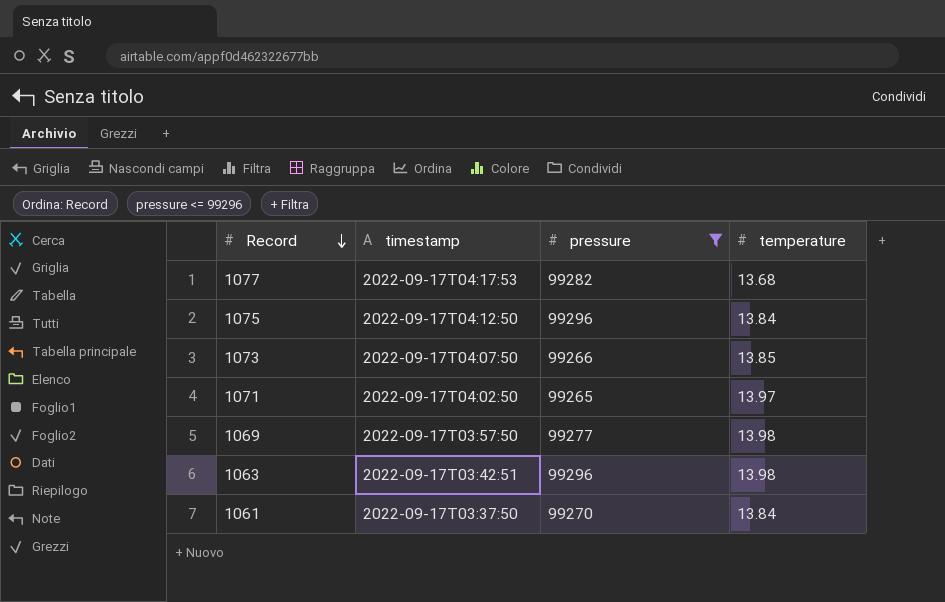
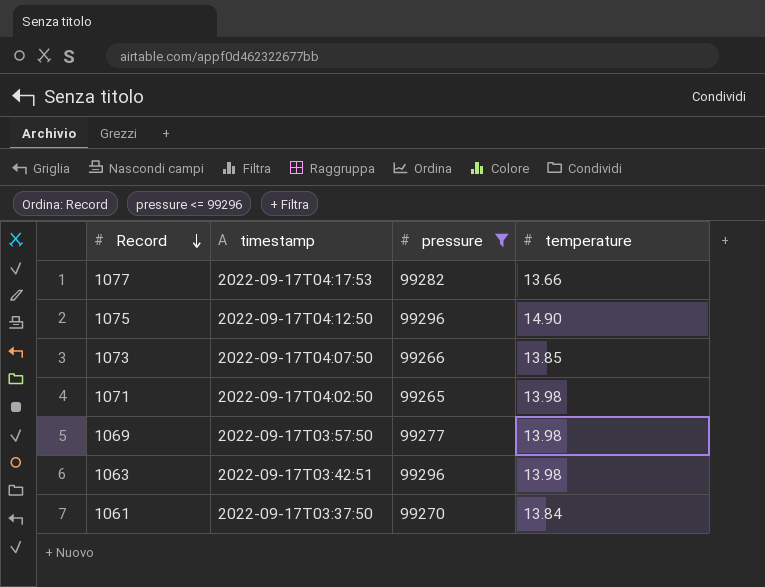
1077 | temperature: 13.68 -> 13.66
1075 | temperature: 13.84 -> 14.90
1071 | temperature: 13.97 -> 13.98

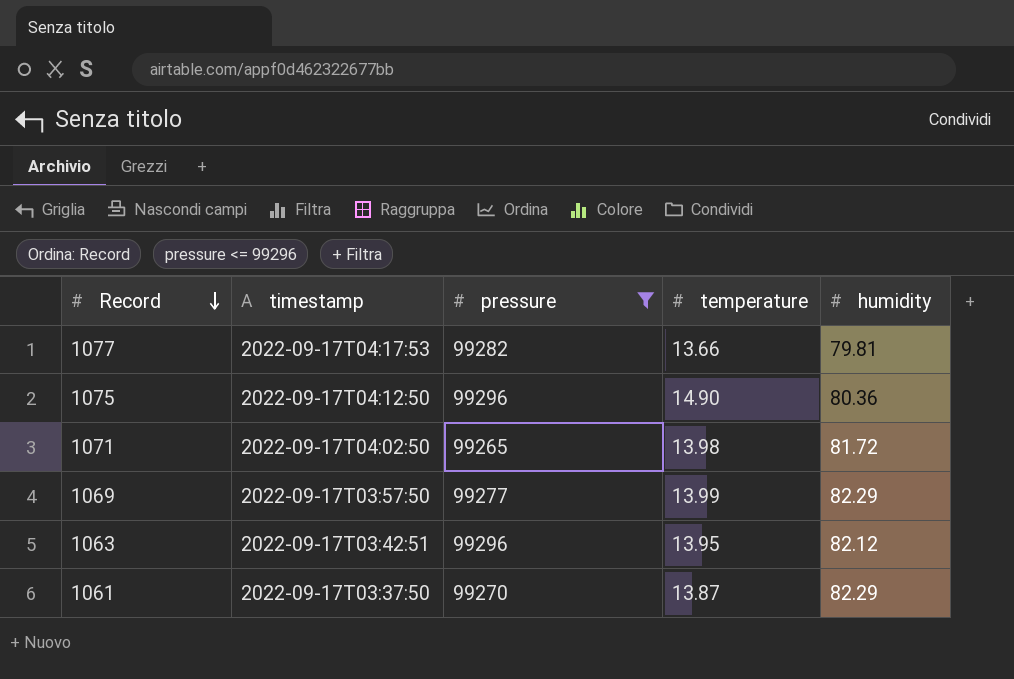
column humidity | position: none -> 5
row 1073: 2022-09-17T04:07:50 | 99266 | 13.85 -> none
1069 | temperature: 13.98 -> 13.99
1063 | temperature: 13.98 -> 13.95
1061 | temperature: 13.84 -> 13.87

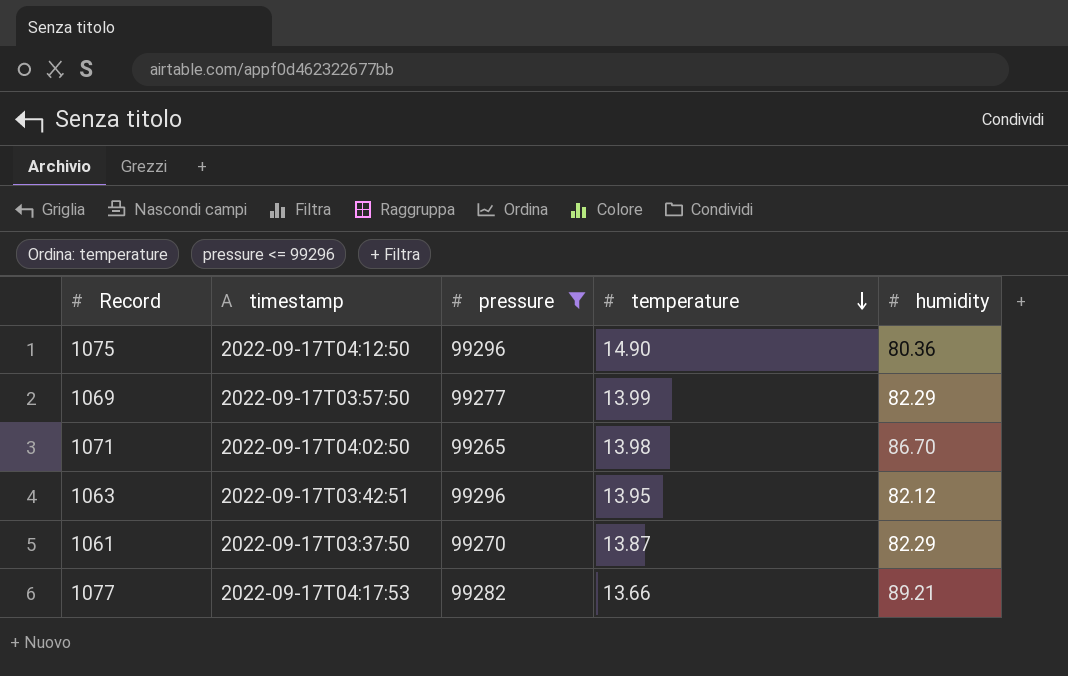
row order: Record descending -> temperature descending
1071 | humidity: 81.72 -> 86.70
1077 | humidity: 79.81 -> 89.21

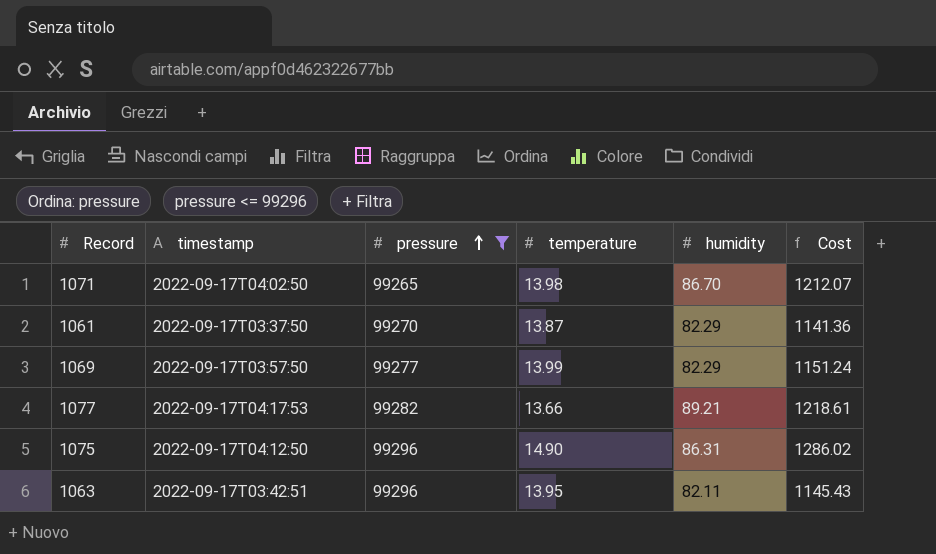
row order: temperature descending -> pressure ascending
column Cost | formula: none -> [temperature] * [humidity]
1075 | humidity: 80.36 -> 86.31
1063 | humidity: 82.12 -> 82.11

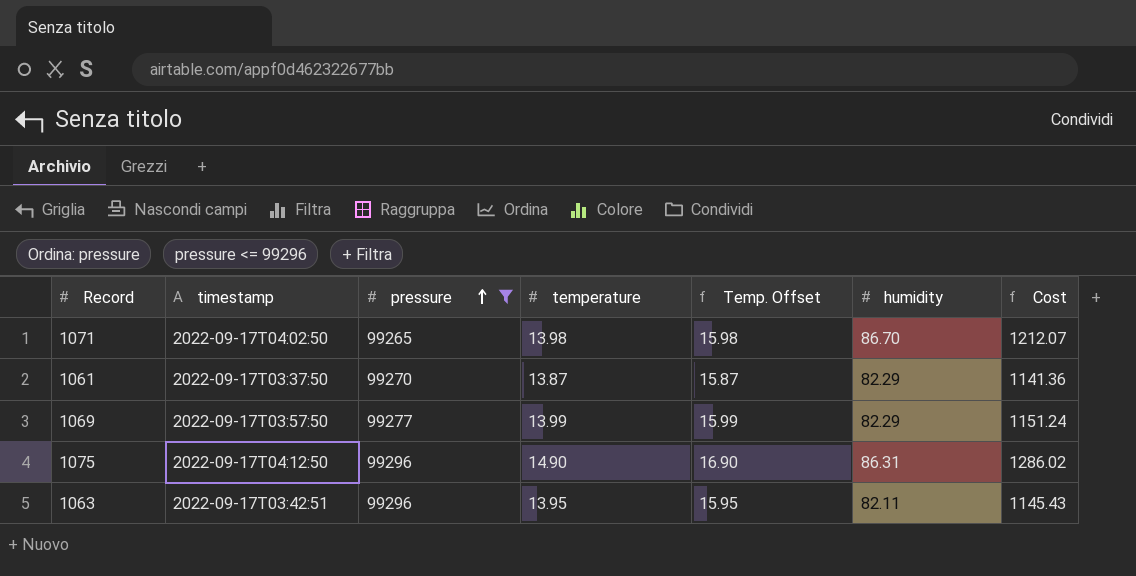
column Temp. Offset | formula: none -> [temperature] + 2
row 1077: 2022-09-17T04:17:53 | 99282 | 13.66 | 89.21 | 1218.61 -> none

